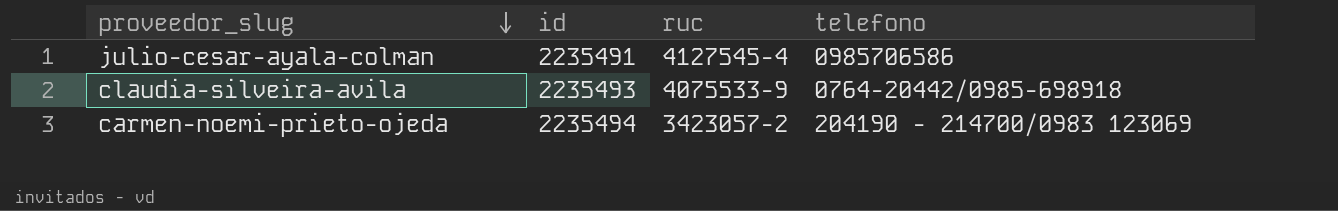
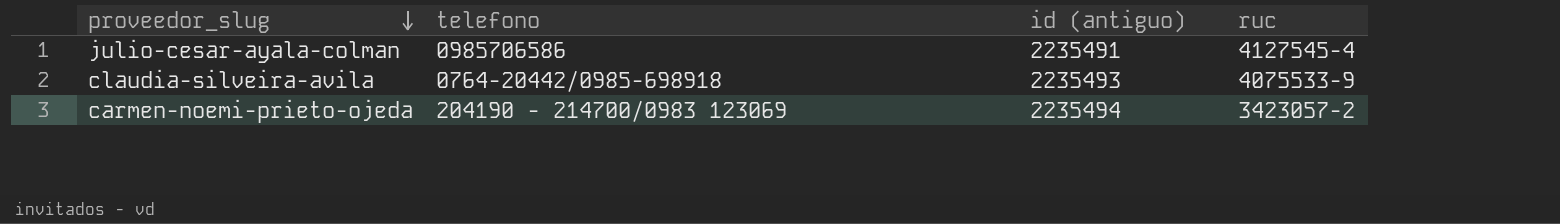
column telefono | position: 4 -> 2
column name: id -> id (antiguo)

